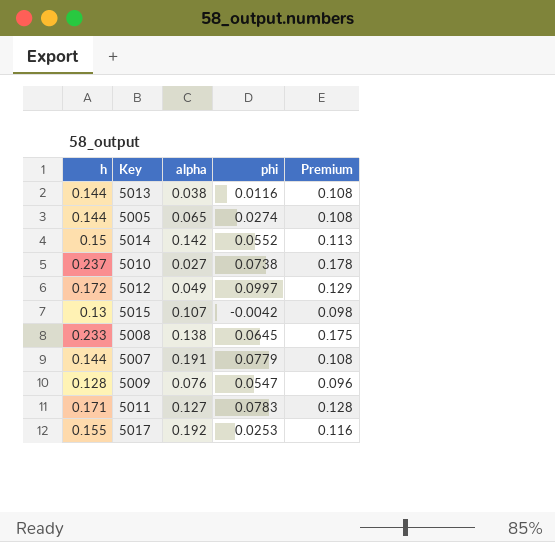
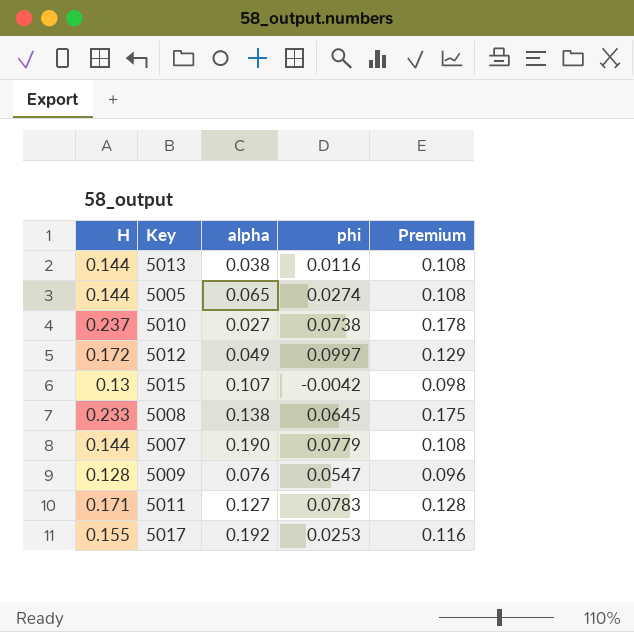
column name: h -> H
row 5014: 0.15 | 0.142 | 0.0552 | 0.113 -> none
5007 | alpha: 0.191 -> 0.190

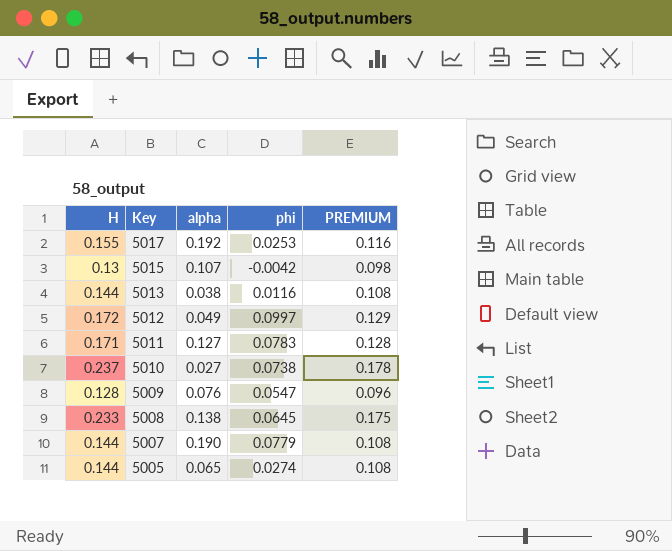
row order: none -> Key descending
column name: Premium -> PREMIUM

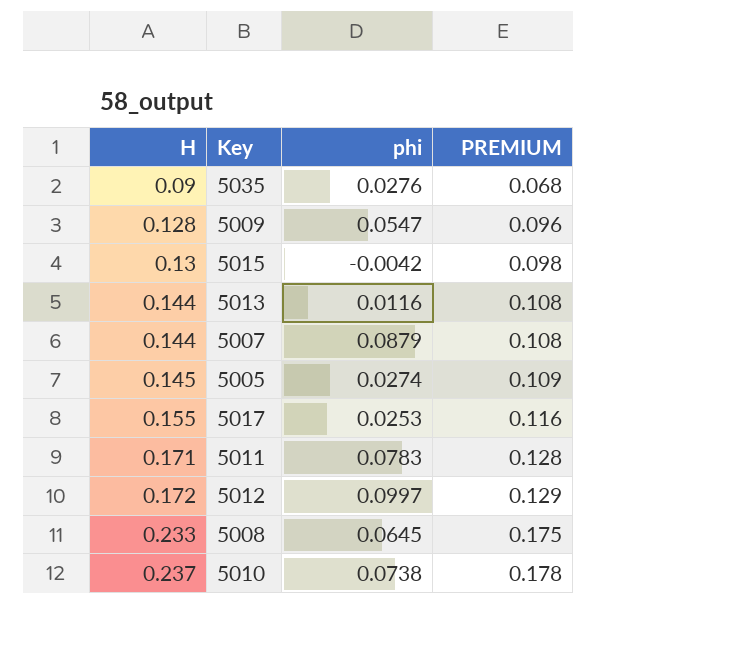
row order: Key descending -> H ascending
column alpha | position: 3 -> none
row 5035: none -> 0.09 | 0.0276 | 0.068
5007 | phi: 0.0779 -> 0.0879
5005 | H: 0.144 -> 0.145
5005 | PREMIUM: 0.108 -> 0.109

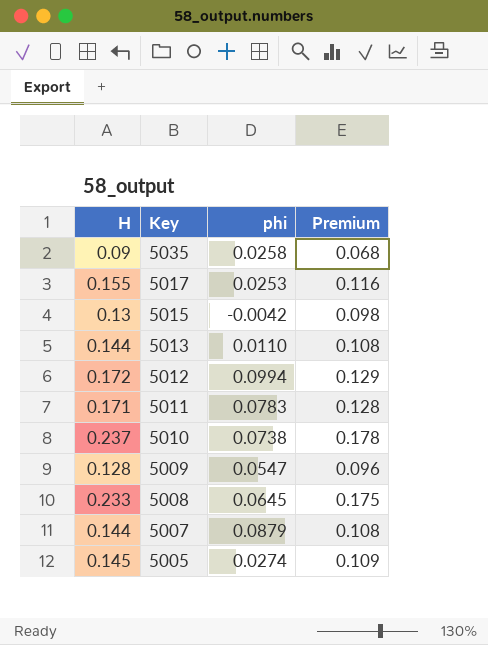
row order: H ascending -> Key descending
column name: PREMIUM -> Premium
5035 | phi: 0.0276 -> 0.0258
5013 | phi: 0.0116 -> 0.0110
5012 | phi: 0.0997 -> 0.0994

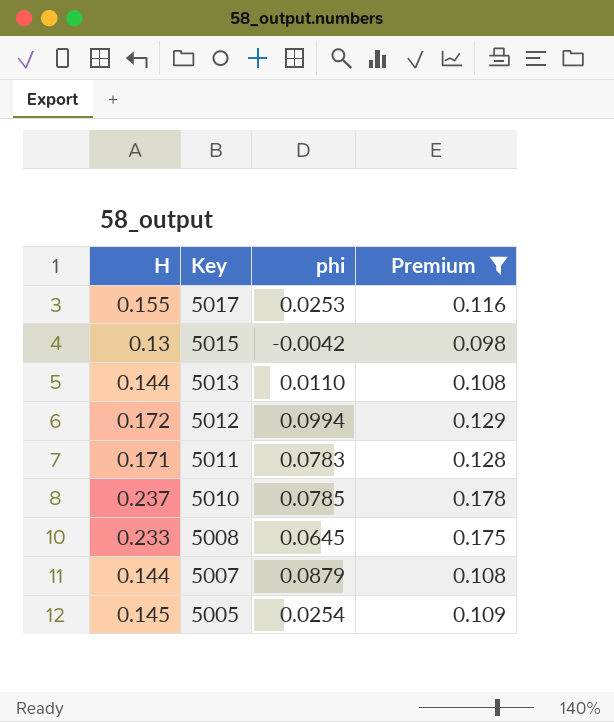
filter: none -> Premium >= 0.098
5010 | phi: 0.0738 -> 0.0785
5005 | phi: 0.0274 -> 0.0254

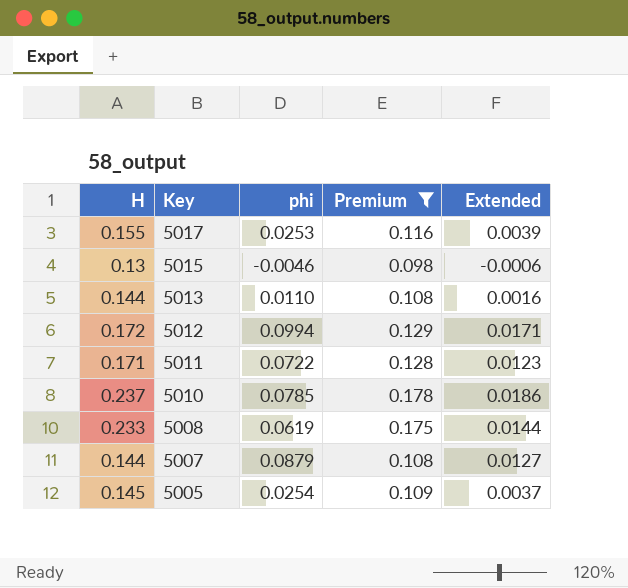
column Extended | formula: none -> [H] * [phi]
5015 | phi: -0.0042 -> -0.0046
5011 | phi: 0.0783 -> 0.0722
5008 | phi: 0.0645 -> 0.0619

